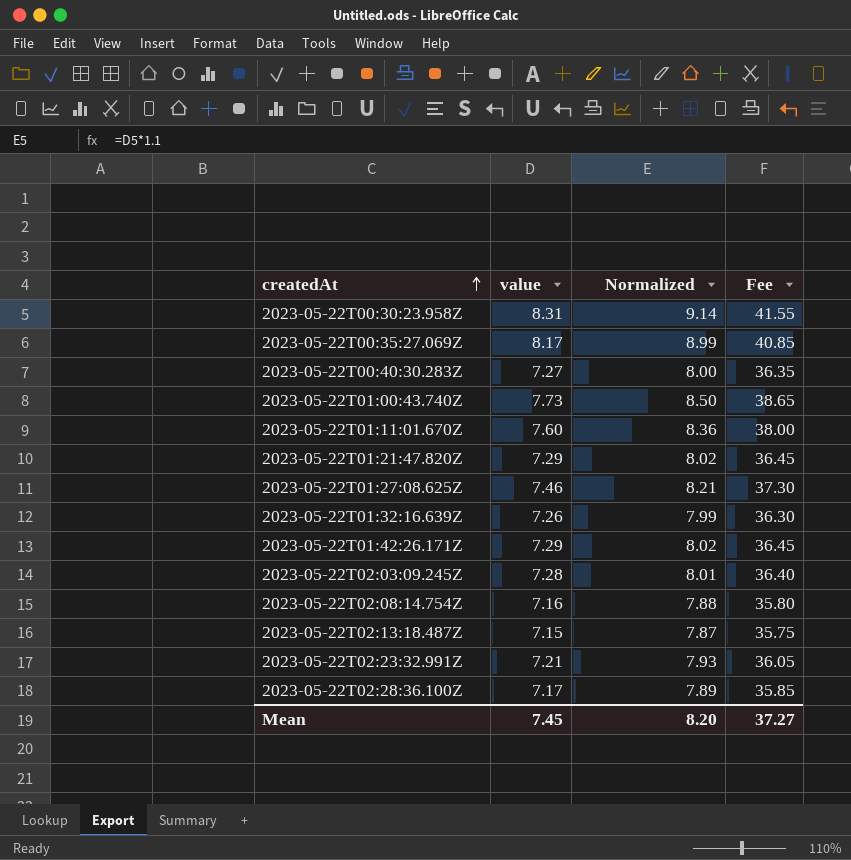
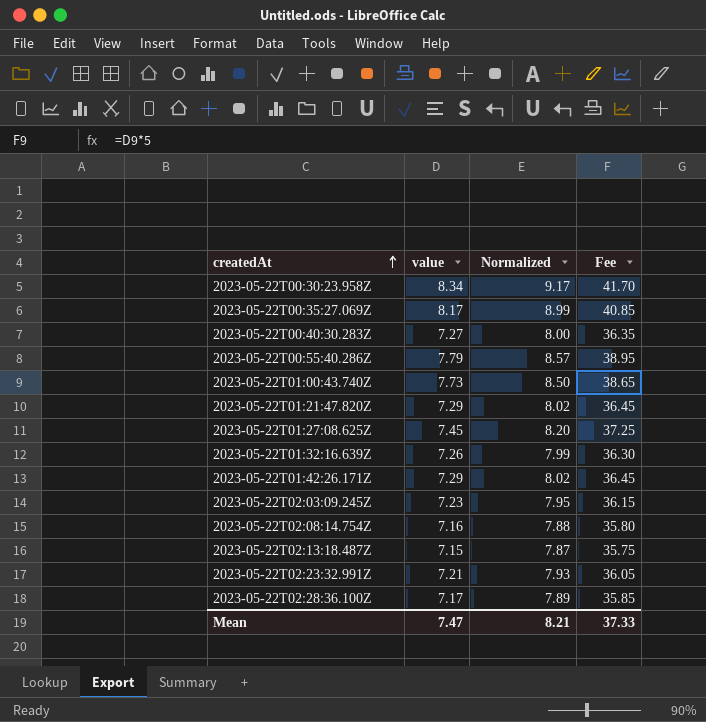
row 2023-05-22T01:11:01.670Z: 7.60 | 8.36 | 38.00 -> none
2023-05-22T00:30:23.958Z | value: 8.31 -> 8.34
2023-05-22T00:30:23.958Z | Normalized: 9.14 -> 9.17
2023-05-22T00:30:23.958Z | Fee: 41.55 -> 41.70
row 2023-05-22T00:55:40.286Z: none -> 7.79 | 8.57 | 38.95
2023-05-22T01:27:08.625Z | value: 7.46 -> 7.45
2023-05-22T01:27:08.625Z | Normalized: 8.21 -> 8.20
2023-05-22T01:27:08.625Z | Fee: 37.30 -> 37.25
2023-05-22T02:03:09.245Z | value: 7.28 -> 7.23
2023-05-22T02:03:09.245Z | Normalized: 8.01 -> 7.95
2023-05-22T02:03:09.245Z | Fee: 36.40 -> 36.15
Mean | value: 7.45 -> 7.47
Mean | Normalized: 8.20 -> 8.21
Mean | Fee: 37.27 -> 37.33

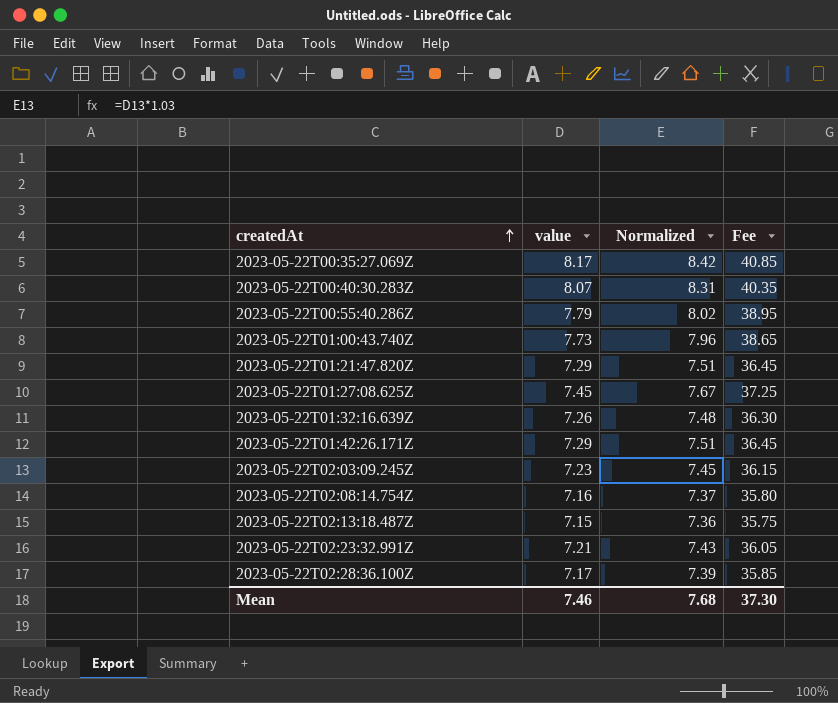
column Normalized | formula: [value] * 1.1 -> [value] * 1.03
row 2023-05-22T00:30:23.958Z: 8.34 | 9.17 | 41.70 -> none
2023-05-22T00:40:30.283Z | value: 7.27 -> 8.07
2023-05-22T00:40:30.283Z | Fee: 36.35 -> 40.35
Mean | value: 7.47 -> 7.46
Mean | Normalized: 8.21 -> 7.68
Mean | Fee: 37.33 -> 37.30

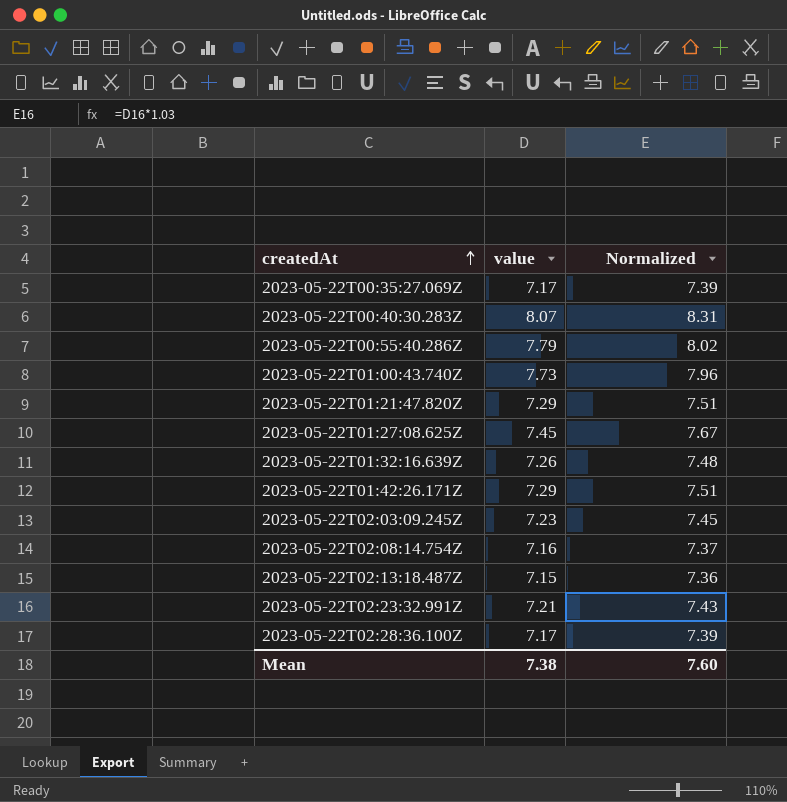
column Fee | formula: [value] * 5 -> none
2023-05-22T00:35:27.069Z | value: 8.17 -> 7.17
2023-05-22T00:35:27.069Z | Normalized: 8.42 -> 7.39
Mean | value: 7.46 -> 7.38
Mean | Normalized: 7.68 -> 7.60

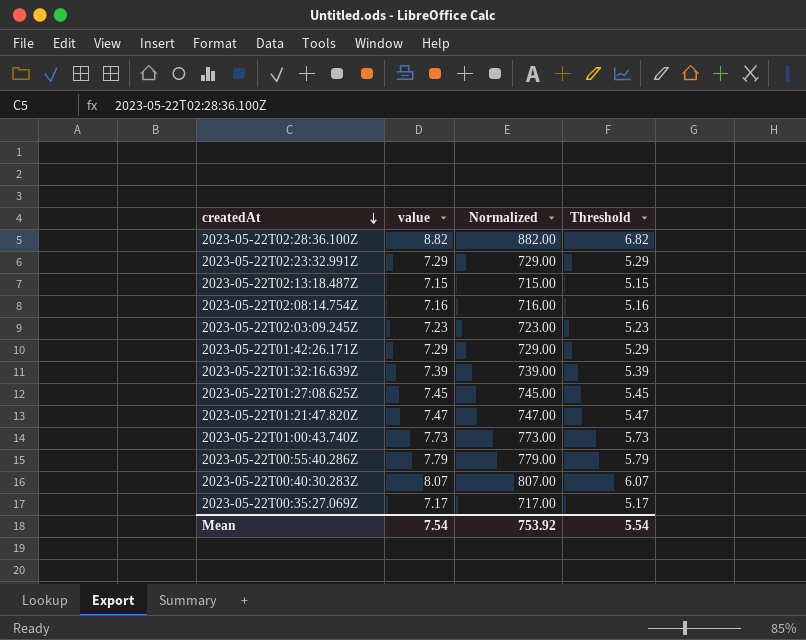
row order: createdAt ascending -> createdAt descending
column Normalized | formula: [value] * 1.03 -> [value] * 100
column Threshold | formula: none -> [value] - 2
2023-05-22T02:28:36.100Z | value: 7.17 -> 8.82
2023-05-22T02:23:32.991Z | value: 7.21 -> 7.29
2023-05-22T01:32:16.639Z | value: 7.26 -> 7.39
2023-05-22T01:21:47.820Z | value: 7.29 -> 7.47
Mean | value: 7.38 -> 7.54
Mean | Normalized: 7.60 -> 753.92

